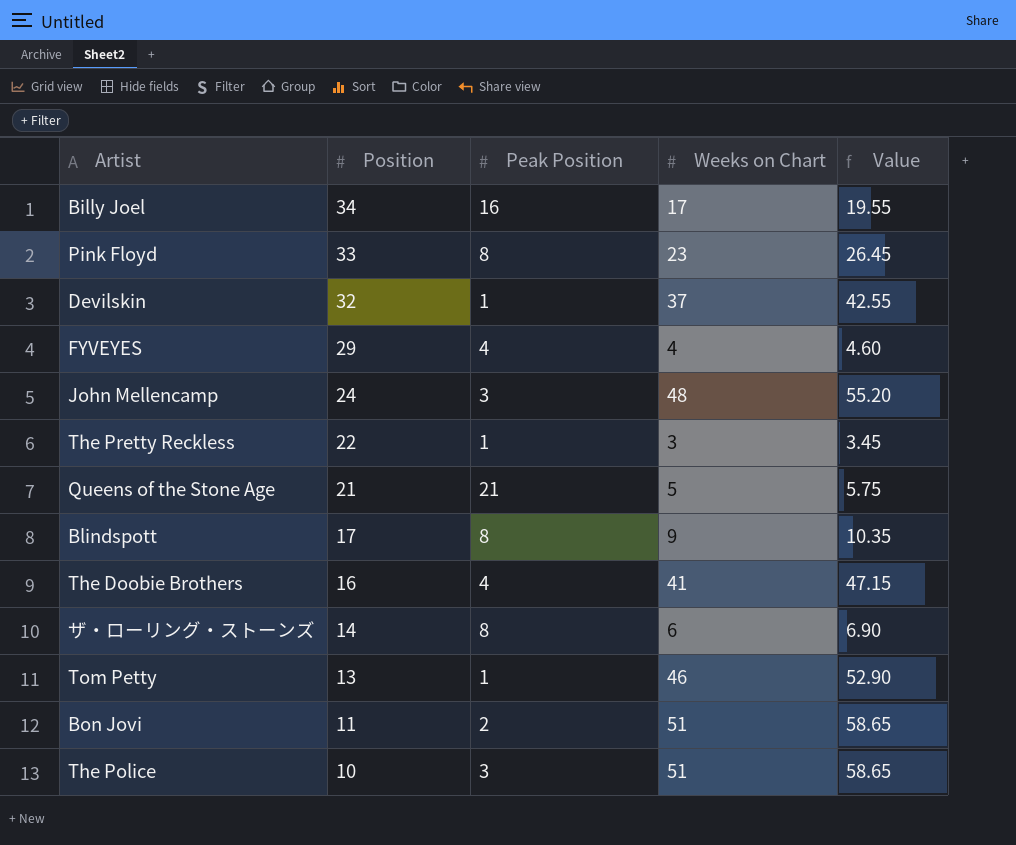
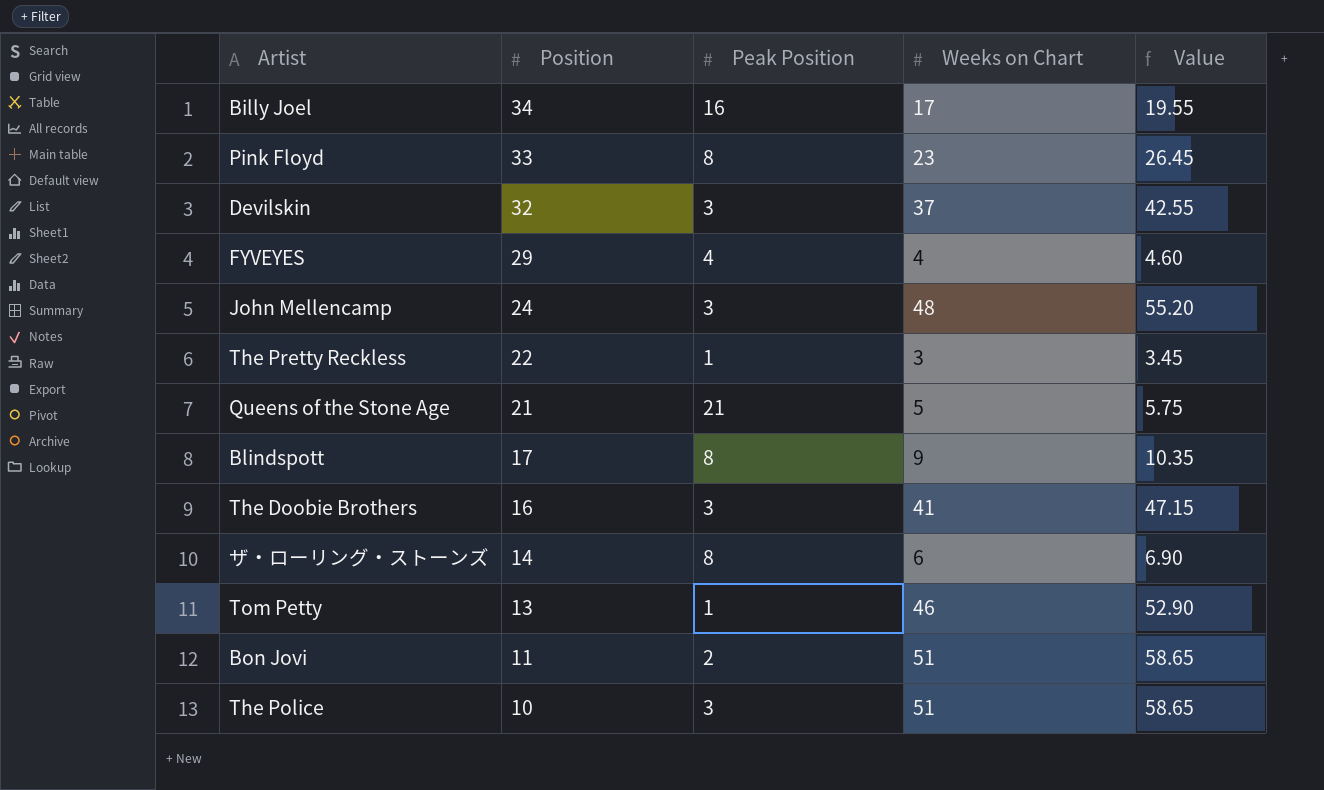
Devilskin | Peak Position: 1 -> 3
The Doobie Brothers | Peak Position: 4 -> 3

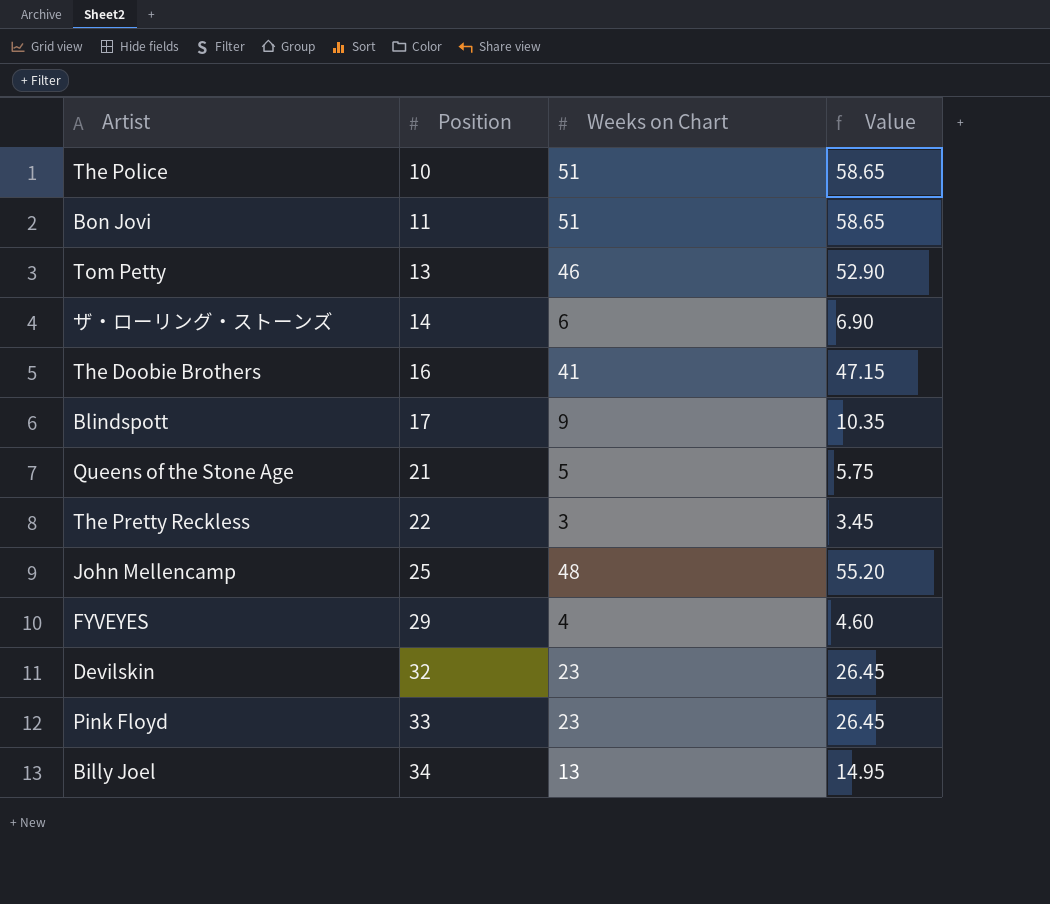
row order: Position descending -> Position ascending
column Peak Position | position: 3 -> none
John Mellencamp | Position: 24 -> 25
Devilskin | Weeks on Chart: 37 -> 23
Devilskin | Value: 42.55 -> 26.45
Billy Joel | Weeks on Chart: 17 -> 13
Billy Joel | Value: 19.55 -> 14.95

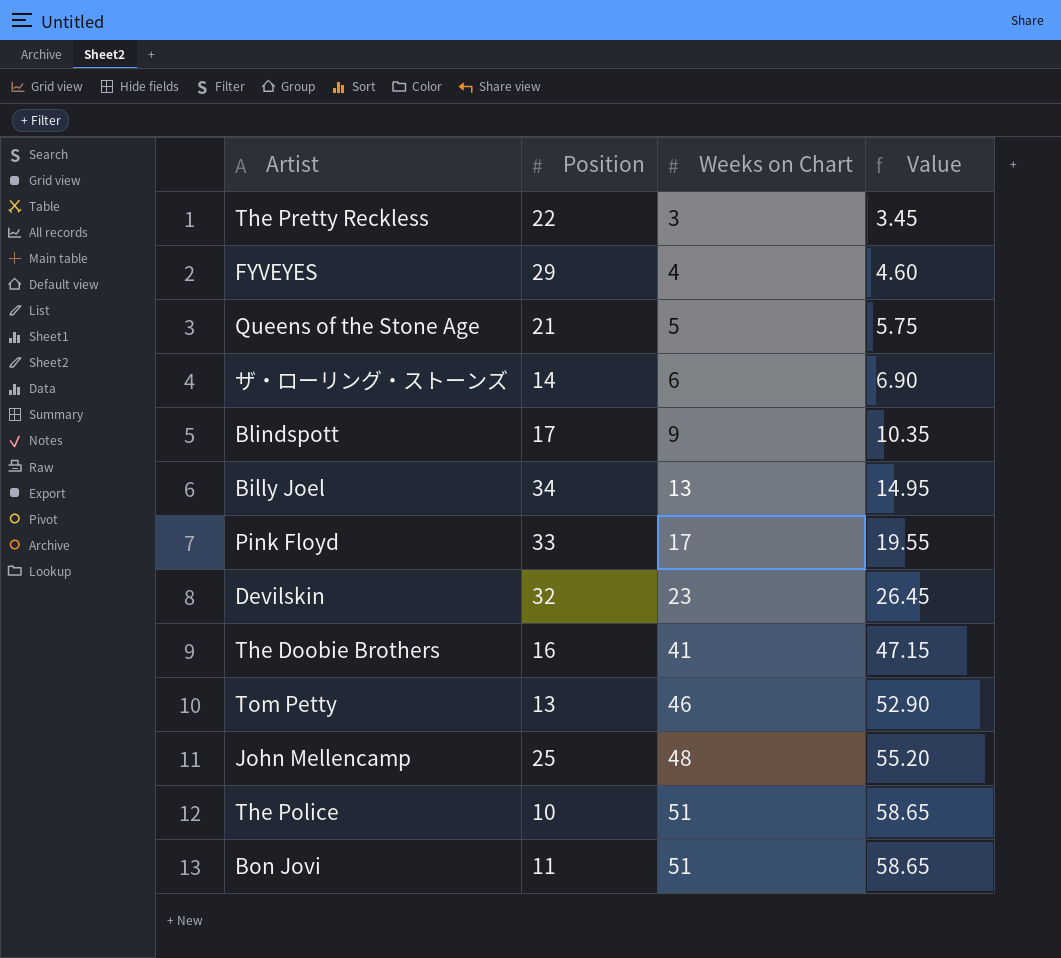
row order: Position ascending -> Weeks on Chart ascending
Pink Floyd | Weeks on Chart: 23 -> 17
Pink Floyd | Value: 26.45 -> 19.55

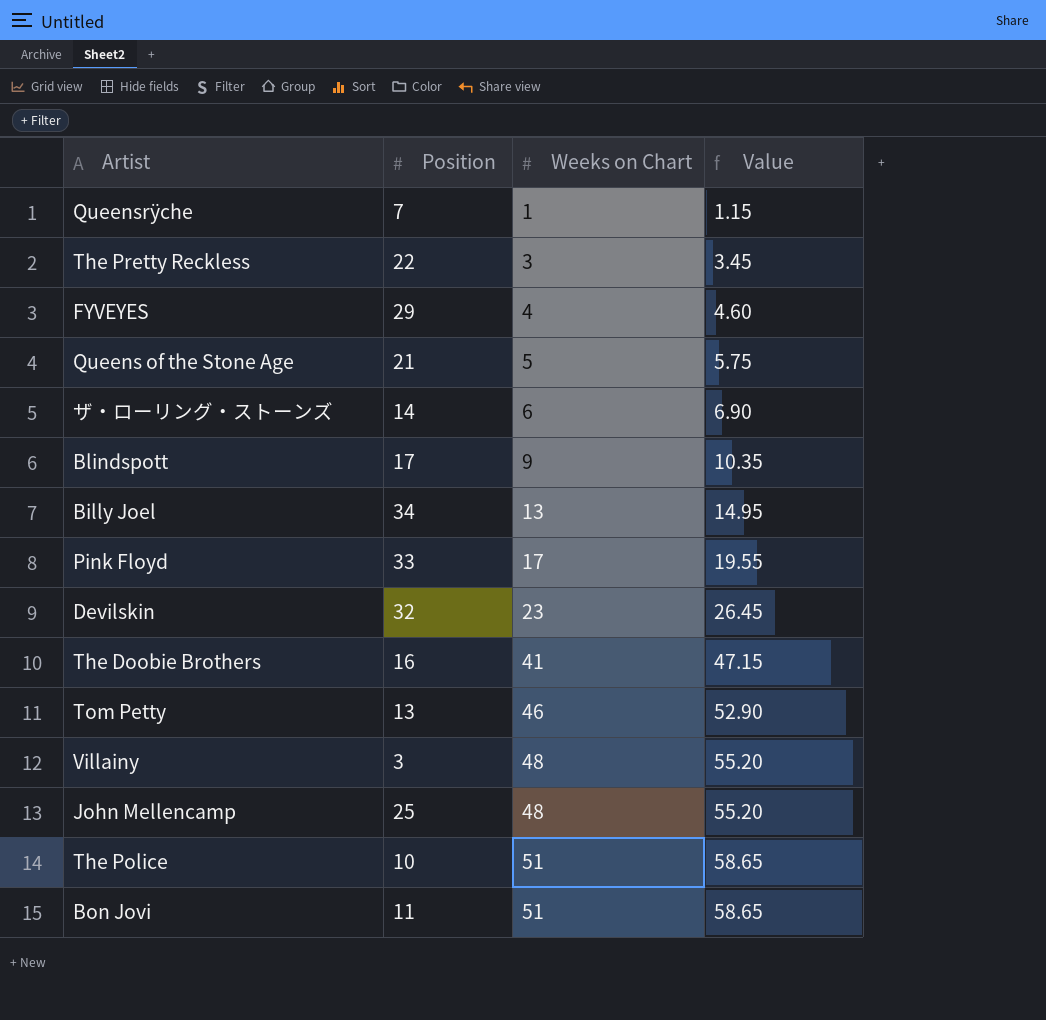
row Queensrÿche: none -> 7 | 1 | 1.15
row Villainy: none -> 3 | 48 | 55.20

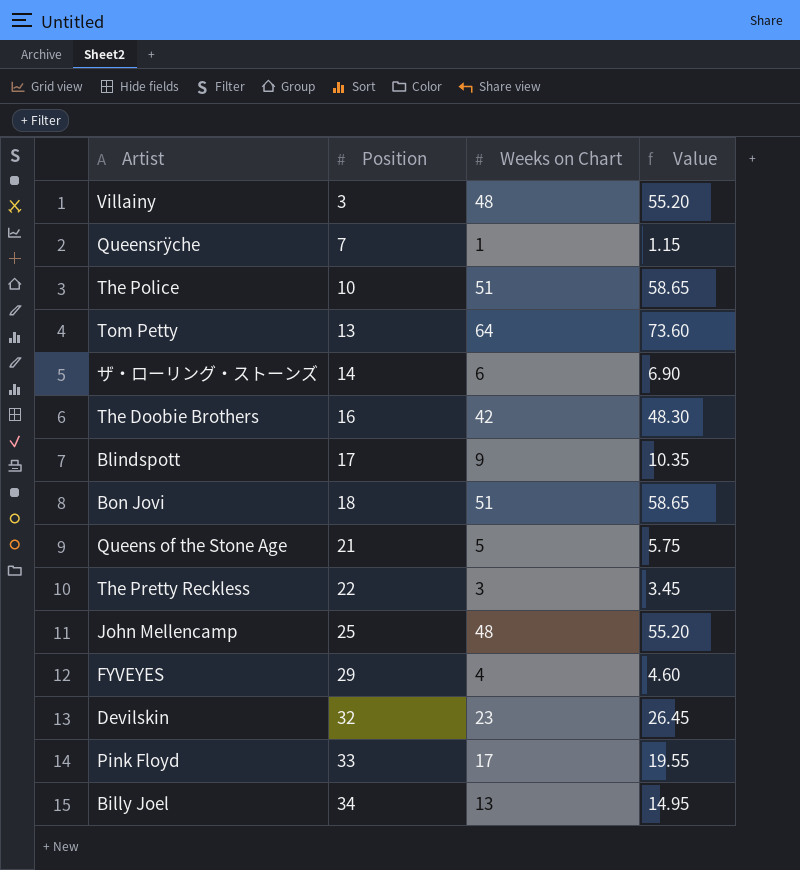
row order: Weeks on Chart ascending -> Position ascending
Tom Petty | Weeks on Chart: 46 -> 64
Tom Petty | Value: 52.90 -> 73.60
The Doobie Brothers | Weeks on Chart: 41 -> 42
The Doobie Brothers | Value: 47.15 -> 48.30
Bon Jovi | Position: 11 -> 18

